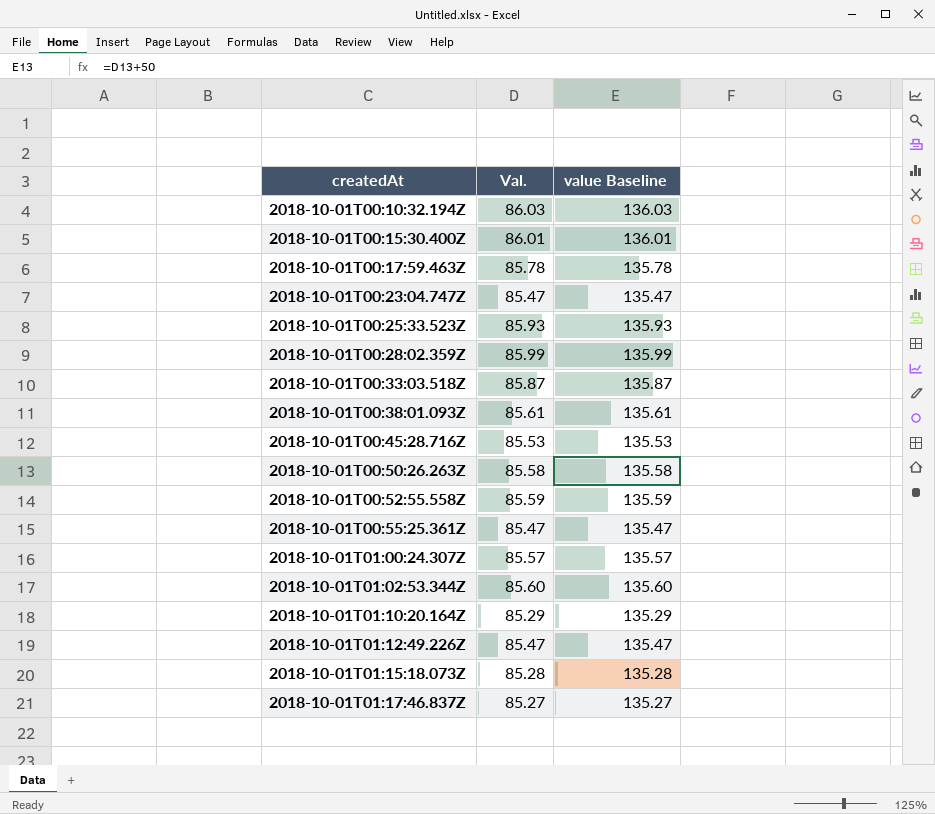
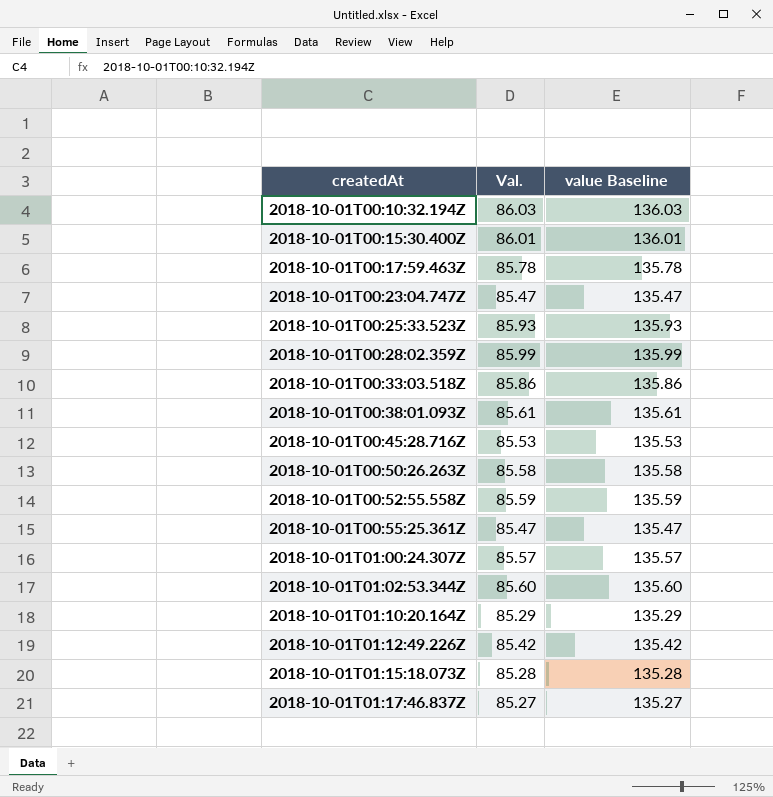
2018-10-01T00:33:03.518Z | Val.: 85.87 -> 85.86
2018-10-01T00:33:03.518Z | value Baseline: 135.87 -> 135.86
2018-10-01T01:12:49.226Z | Val.: 85.47 -> 85.42
2018-10-01T01:12:49.226Z | value Baseline: 135.47 -> 135.42

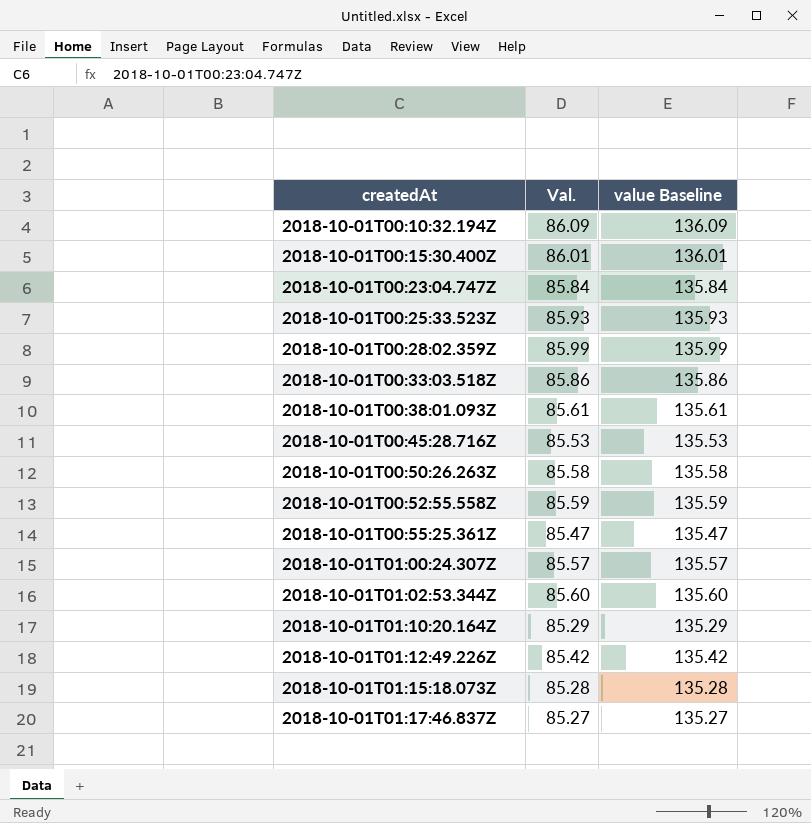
row 2018-10-01T00:17:59.463Z: 85.78 | 135.78 -> none
2018-10-01T00:10:32.194Z | Val.: 86.03 -> 86.09
2018-10-01T00:10:32.194Z | value Baseline: 136.03 -> 136.09
2018-10-01T00:23:04.747Z | Val.: 85.47 -> 85.84
2018-10-01T00:23:04.747Z | value Baseline: 135.47 -> 135.84

